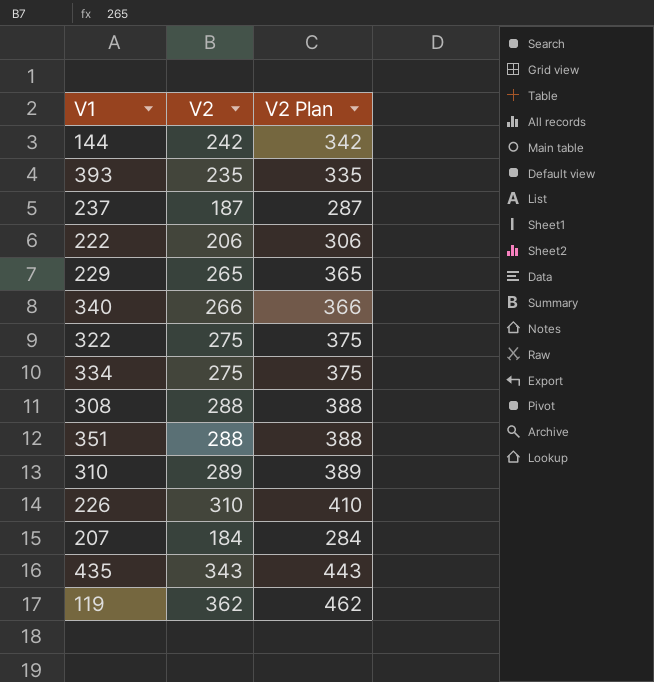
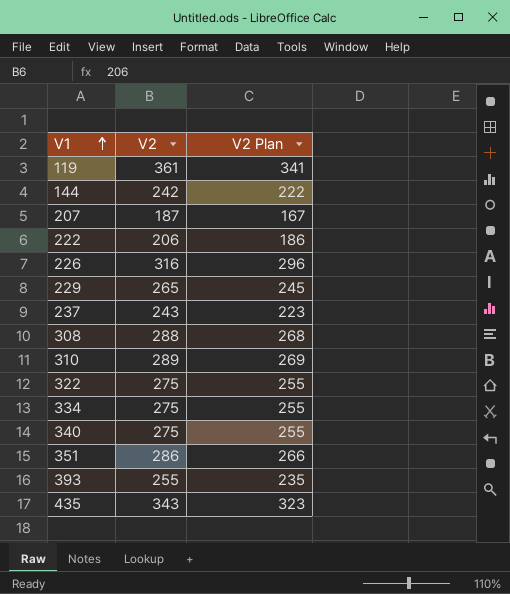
row order: none -> V1 ascending
column V2 Plan | formula: [V2] + 100 -> [V2] - 20
119 | V2: 362 -> 361
207 | V2: 184 -> 187
226 | V2: 310 -> 316
237 | V2: 187 -> 243
340 | V2: 266 -> 275
351 | V2: 288 -> 286
393 | V2: 235 -> 255

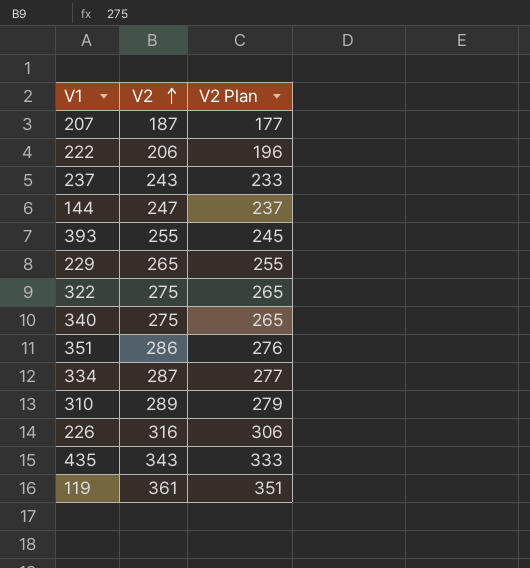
row order: V1 ascending -> V2 ascending
column V2 Plan | formula: [V2] - 20 -> [V2] - 10
row 308: 288 | 268 -> none
144 | V2: 242 -> 247
334 | V2: 275 -> 287

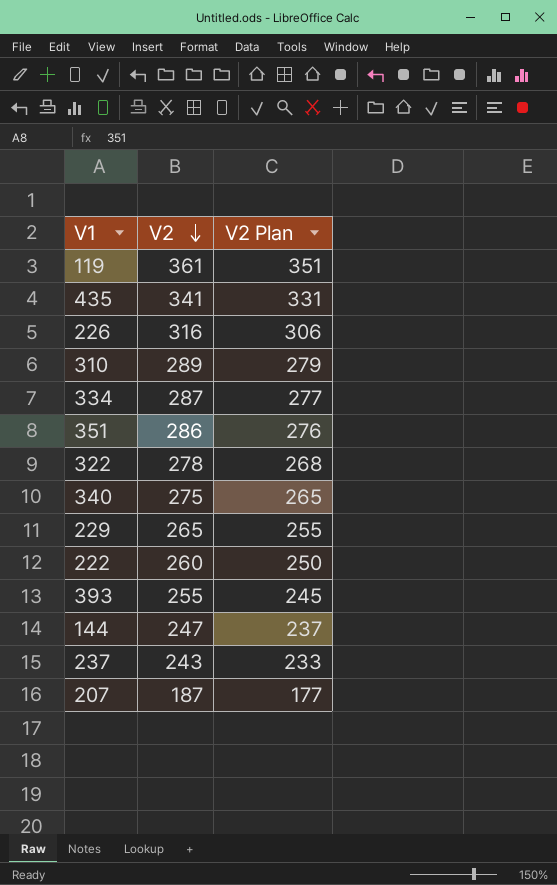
row order: V2 ascending -> V2 descending
435 | V2: 343 -> 341
435 | V2 Plan: 333 -> 331
322 | V2: 275 -> 278
322 | V2 Plan: 265 -> 268
222 | V2: 206 -> 260
222 | V2 Plan: 196 -> 250

